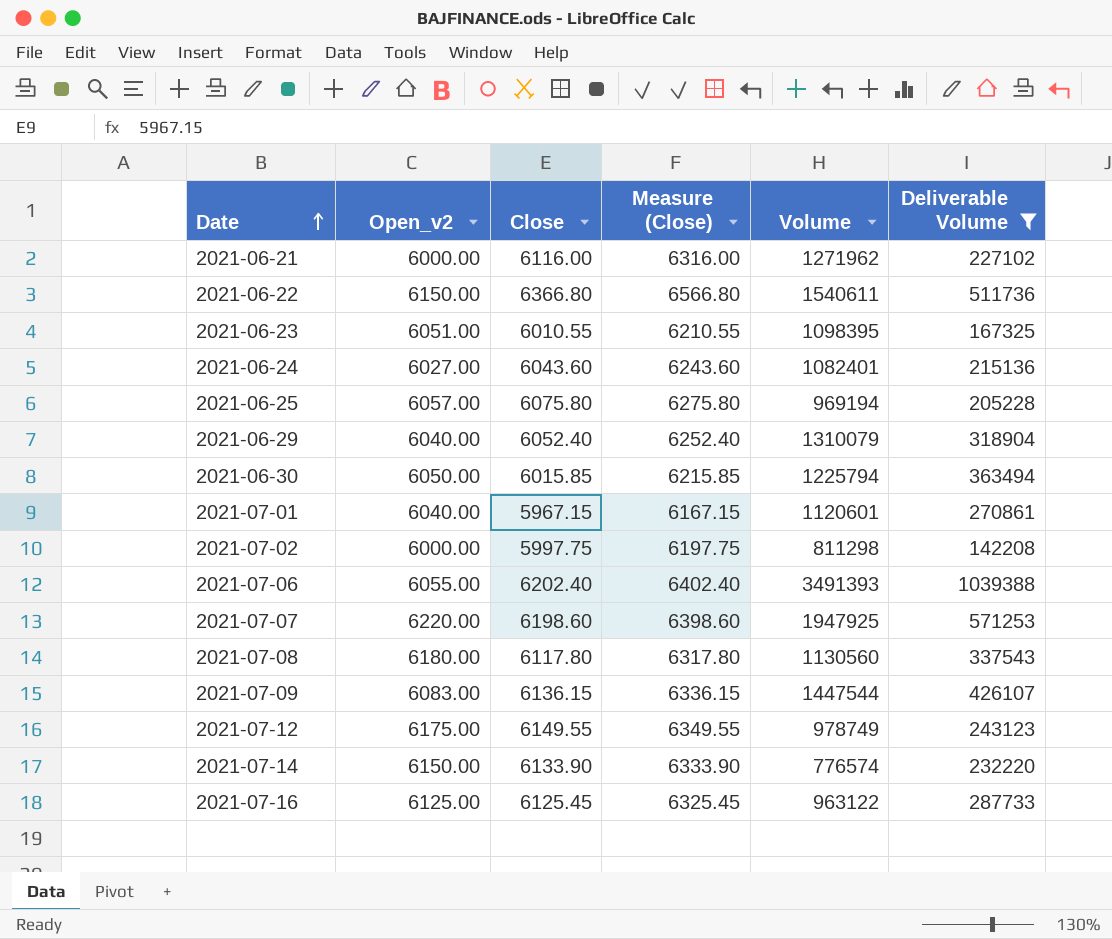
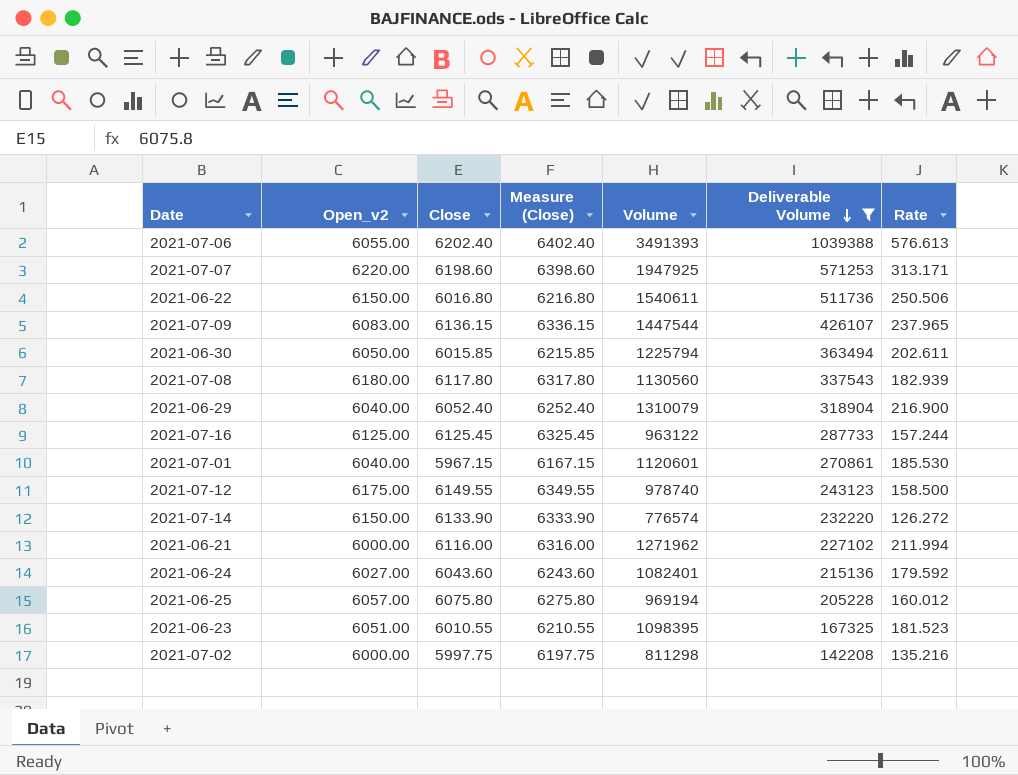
row order: Date ascending -> Deliverable Volume descending
column Rate | formula: none -> [Volume] / [Open_v2]
2021-06-22 | Close: 6366.80 -> 6016.80
2021-06-22 | Measure (Close): 6566.80 -> 6216.80
2021-07-12 | Volume: 978749 -> 978740

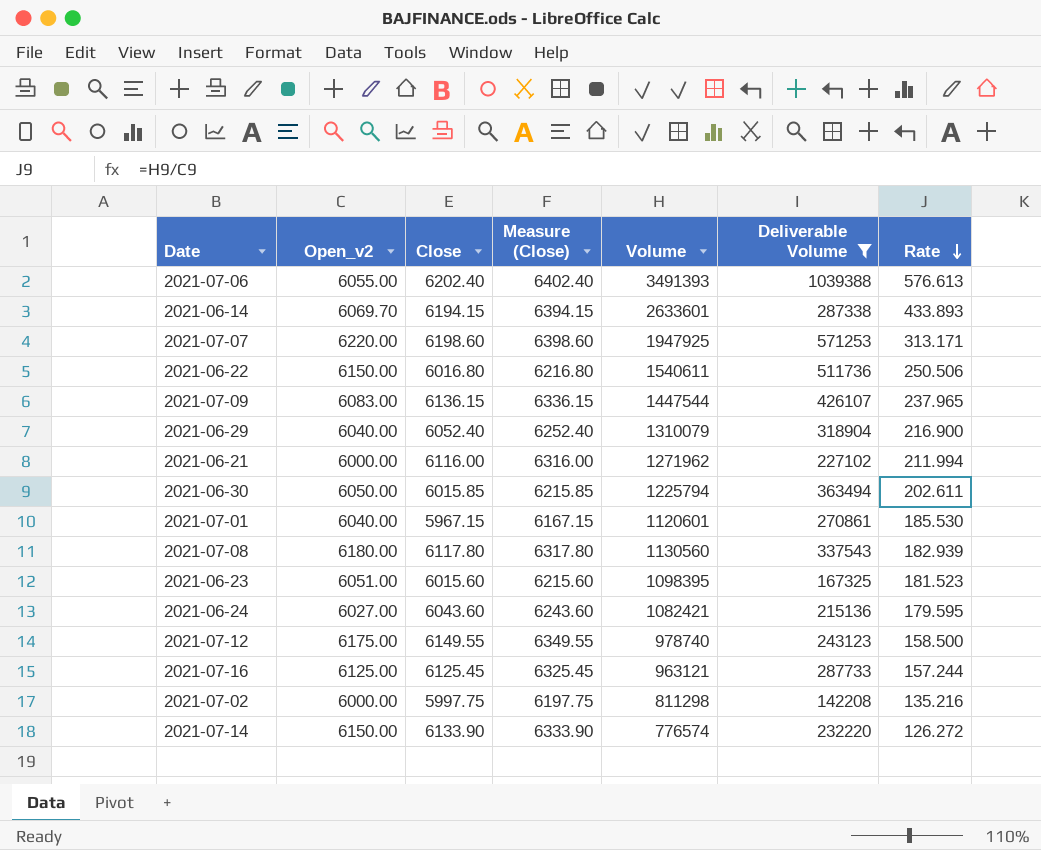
row order: Deliverable Volume descending -> Rate descending
row 2021-06-25: 6057.00 | 6075.80 | 6275.80 | 969194 | 205228 | 160.012 -> none
row 2021-06-14: none -> 6069.70 | 6194.15 | 6394.15 | 2633601 | 287338 | 433.893
2021-06-23 | Close: 6010.55 -> 6015.60
2021-06-23 | Measure (Close): 6210.55 -> 6215.60
2021-06-24 | Volume: 1082401 -> 1082421
2021-06-24 | Rate: 179.592 -> 179.595
2021-07-16 | Volume: 963122 -> 963121

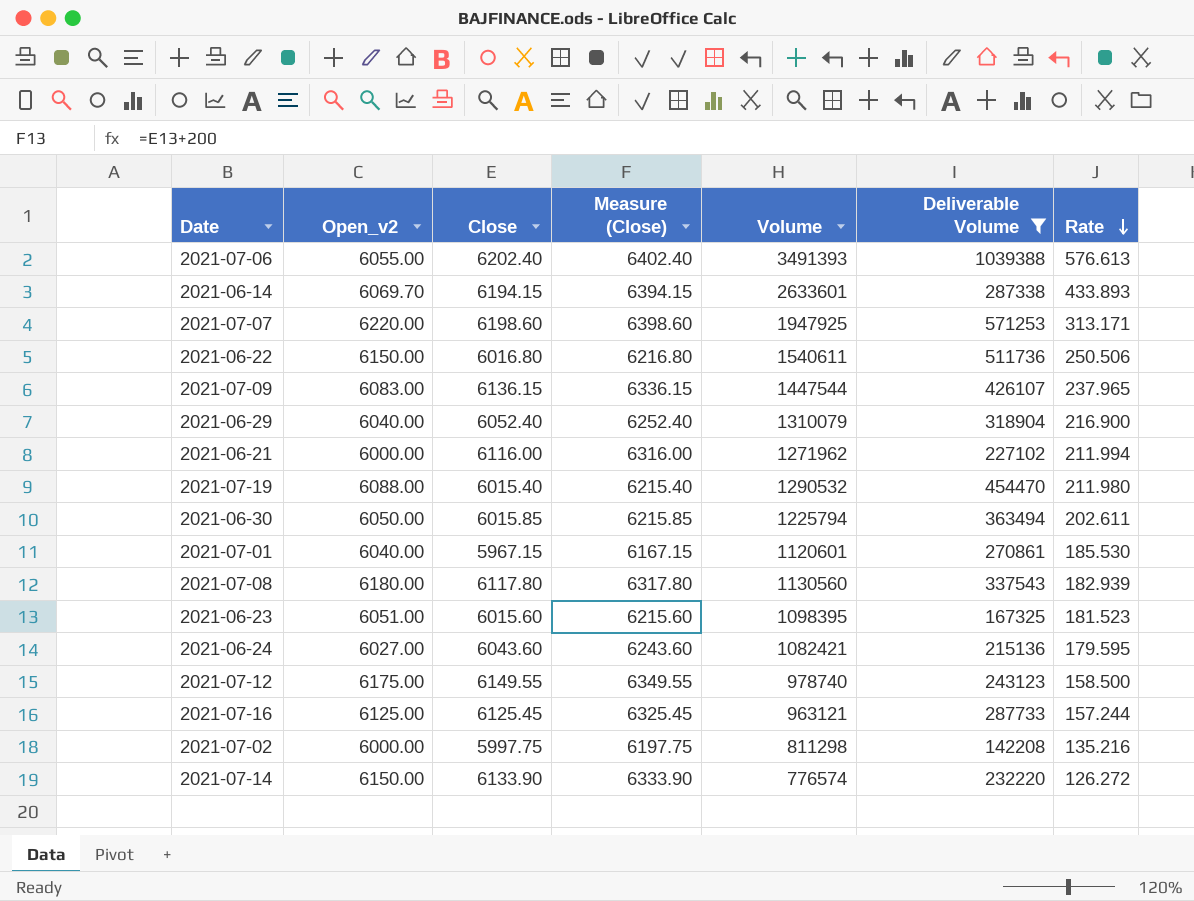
row 2021-07-19: none -> 6088.00 | 6015.40 | 6215.40 | 1290532 | 454470 | 211.980

